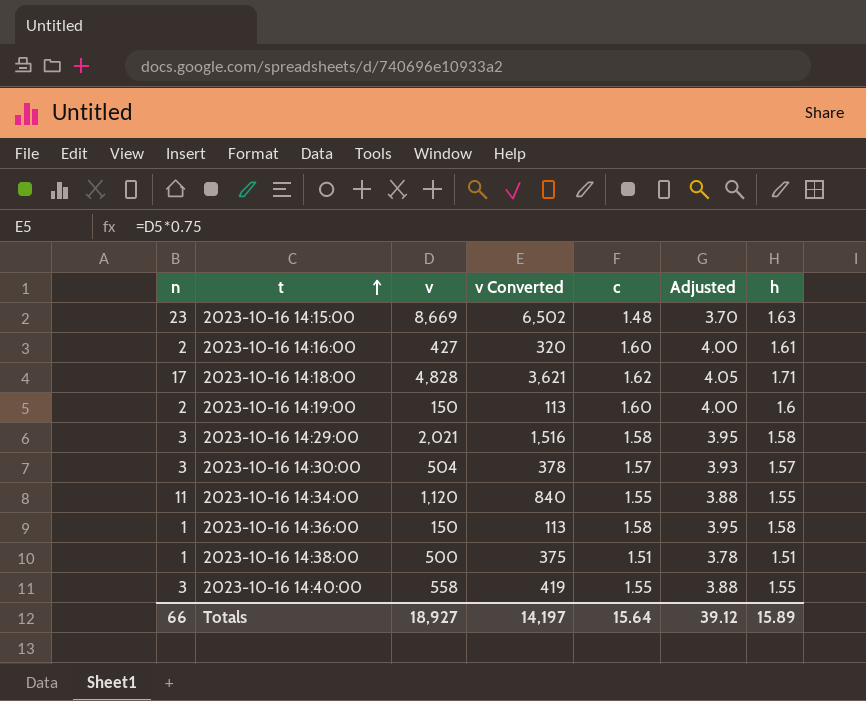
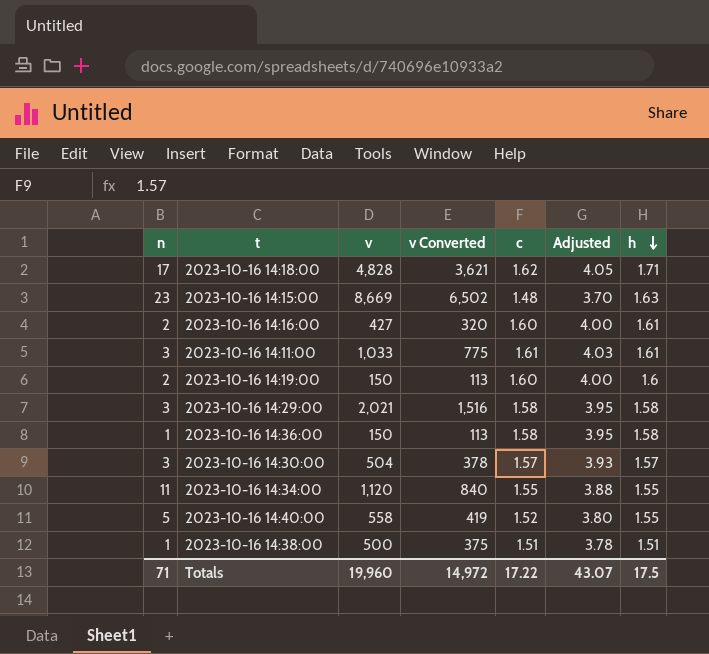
row order: t ascending -> h descending
row 2023-10-16 14:11:00: none -> 3 | 1,033 | 775 | 1.61 | 4.03 | 1.61
2023-10-16 14:40:00 | n: 3 -> 5
2023-10-16 14:40:00 | c: 1.55 -> 1.52
2023-10-16 14:40:00 | Adjusted: 3.88 -> 3.80
Totals | n: 66 -> 71
Totals | v: 18,927 -> 19,960
Totals | v Converted: 14,197 -> 14,972
Totals | c: 15.64 -> 17.22
Totals | Adjusted: 39.12 -> 43.07
Totals | h: 15.89 -> 17.5

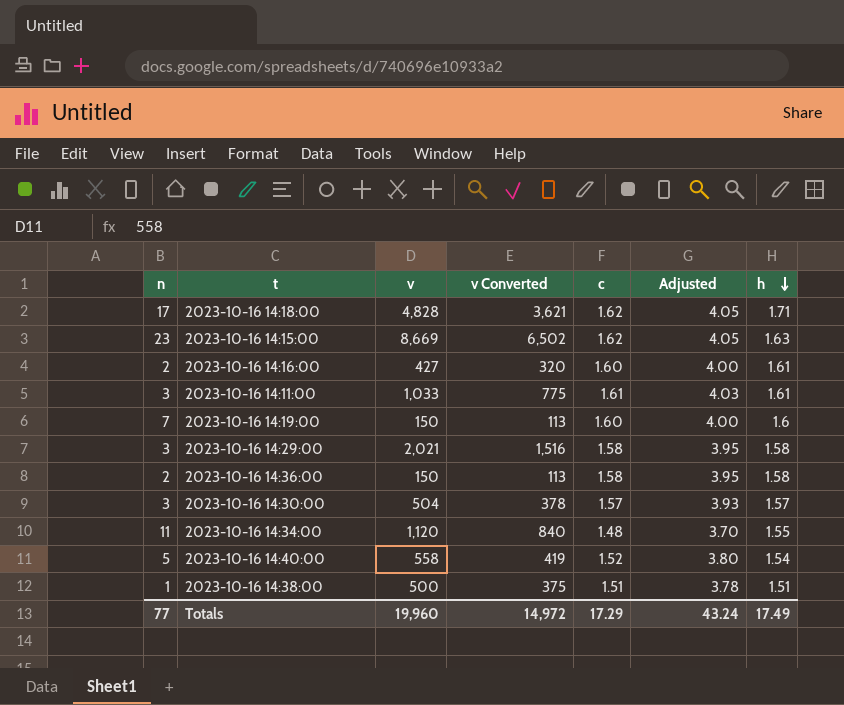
2023-10-16 14:15:00 | c: 1.48 -> 1.62
2023-10-16 14:15:00 | Adjusted: 3.70 -> 4.05
2023-10-16 14:19:00 | n: 2 -> 7
2023-10-16 14:36:00 | n: 1 -> 2
2023-10-16 14:34:00 | c: 1.55 -> 1.48
2023-10-16 14:34:00 | Adjusted: 3.88 -> 3.70
2023-10-16 14:40:00 | h: 1.55 -> 1.54
Totals | n: 71 -> 77
Totals | c: 17.22 -> 17.29
Totals | Adjusted: 43.07 -> 43.24
Totals | h: 17.5 -> 17.49

